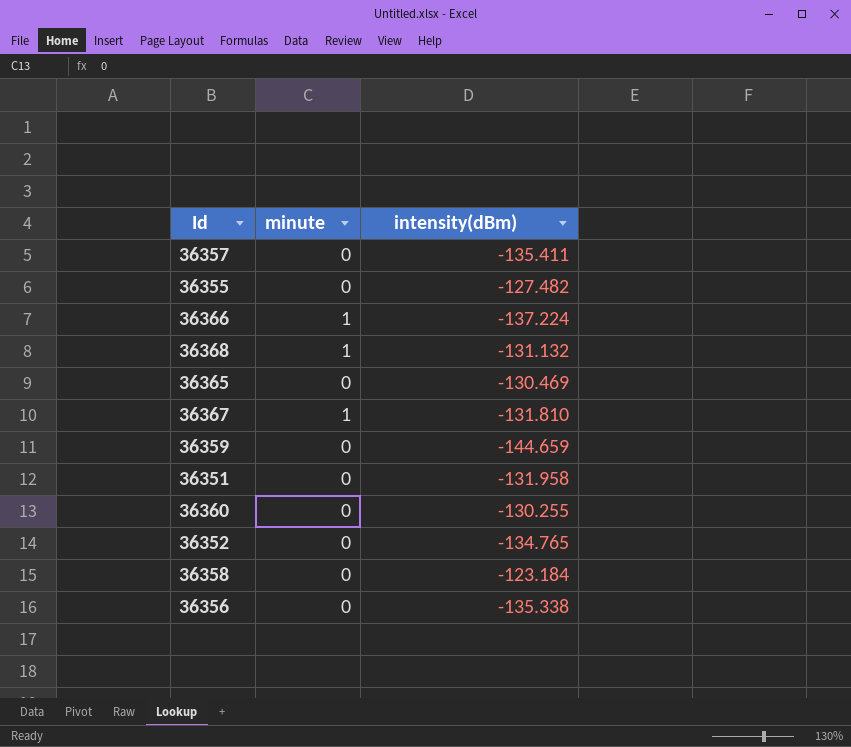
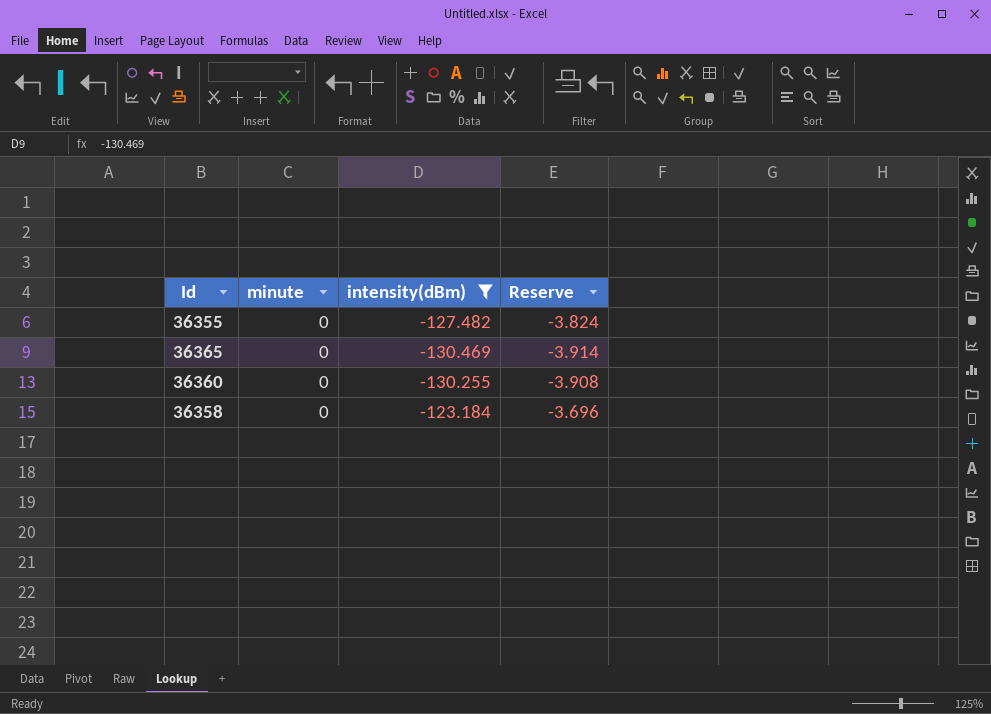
filter: none -> intensity(dBm) >= -130.469
column Reserve | formula: none -> [intensity(dBm)] * 0.03

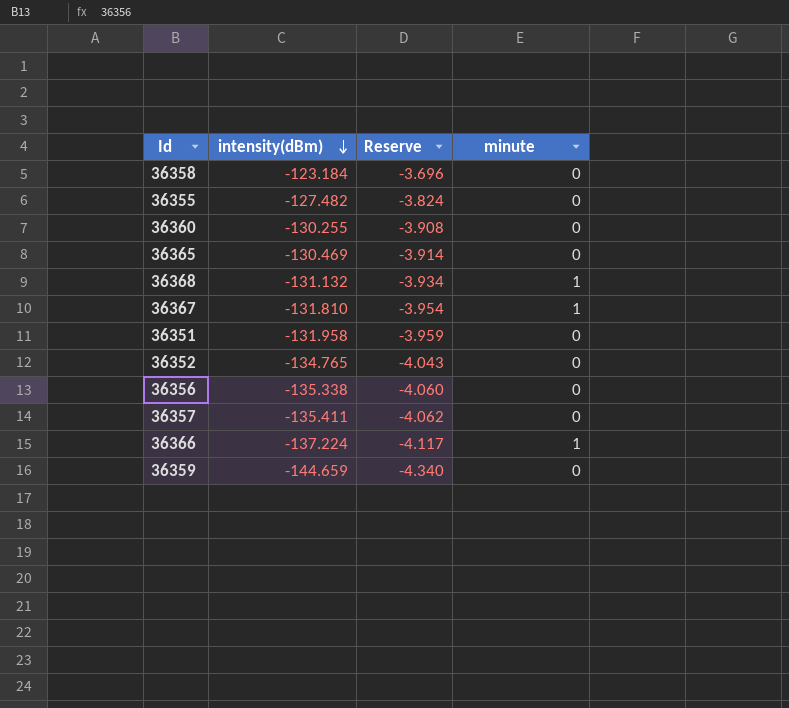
filter: intensity(dBm) >= -130.469 -> none
row order: none -> intensity(dBm) descending
column minute | position: 2 -> 4

